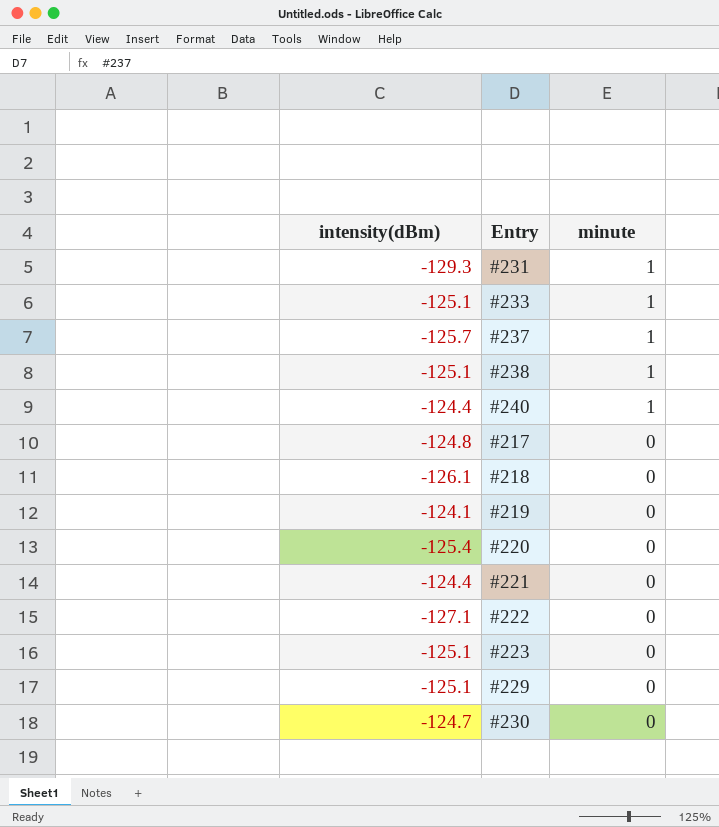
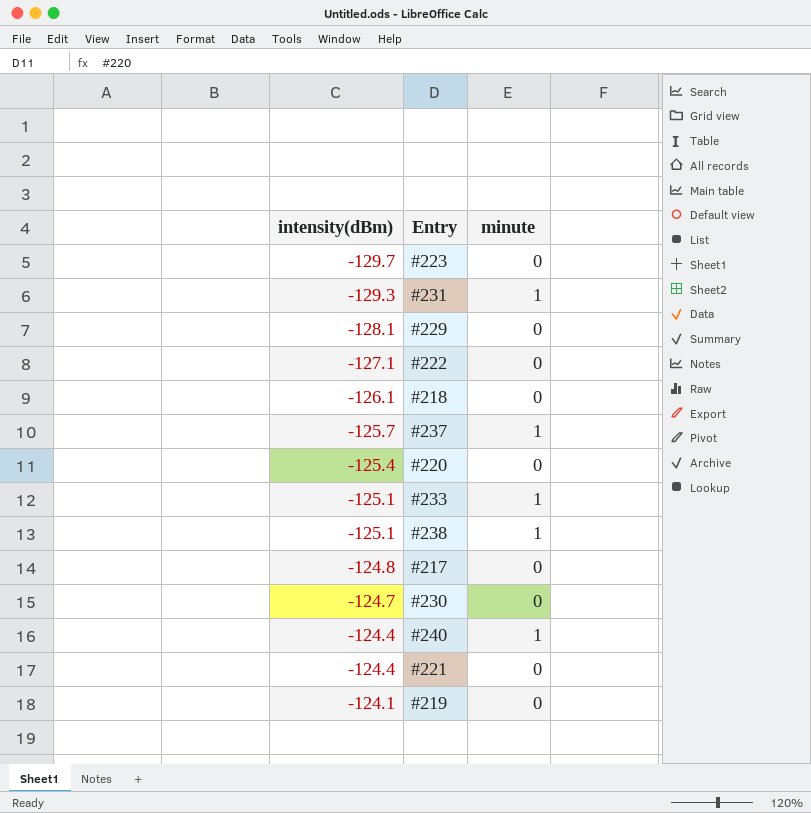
row order: minute descending -> intensity(dBm) ascending
#223 | intensity(dBm): -125.1 -> -129.7
#229 | intensity(dBm): -125.1 -> -128.1

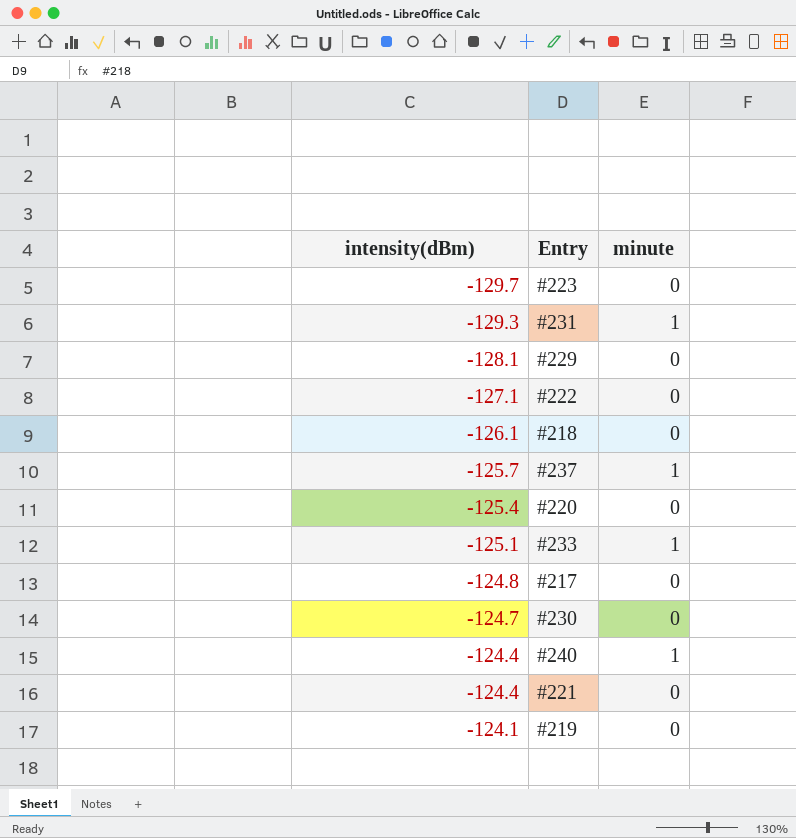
row #238: -125.1 | 1 -> none

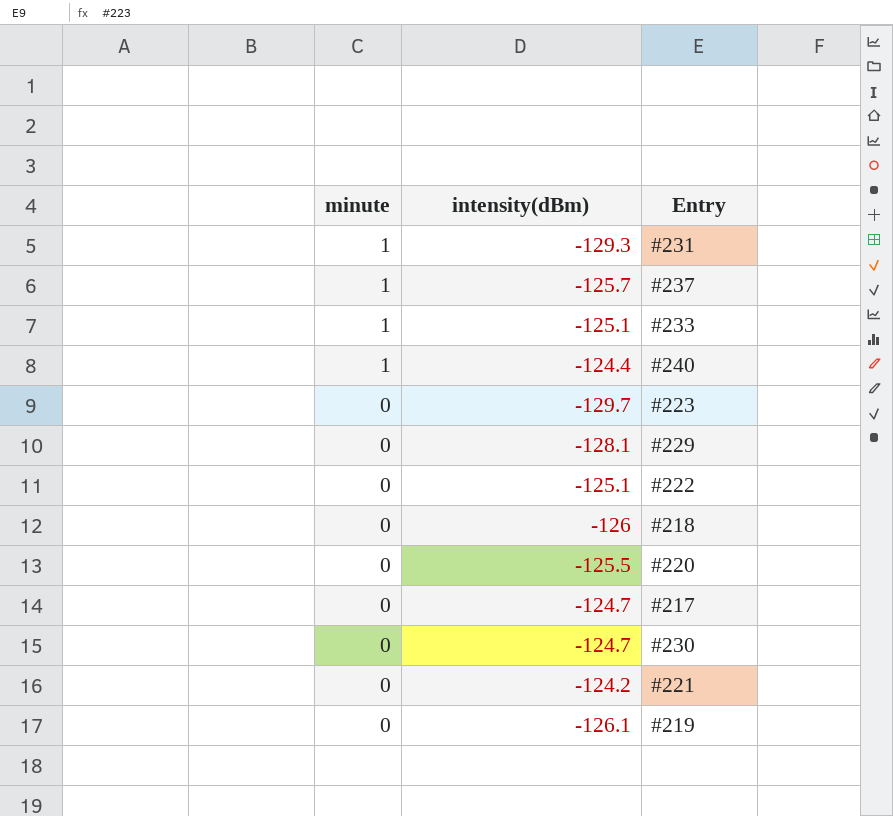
row order: intensity(dBm) ascending -> minute descending
column minute | position: 3 -> 1
#222 | intensity(dBm): -127.1 -> -125.1
#218 | intensity(dBm): -126.1 -> -126
#220 | intensity(dBm): -125.4 -> -125.5
#217 | intensity(dBm): -124.8 -> -124.7
#221 | intensity(dBm): -124.4 -> -124.2
#219 | intensity(dBm): -124.1 -> -126.1

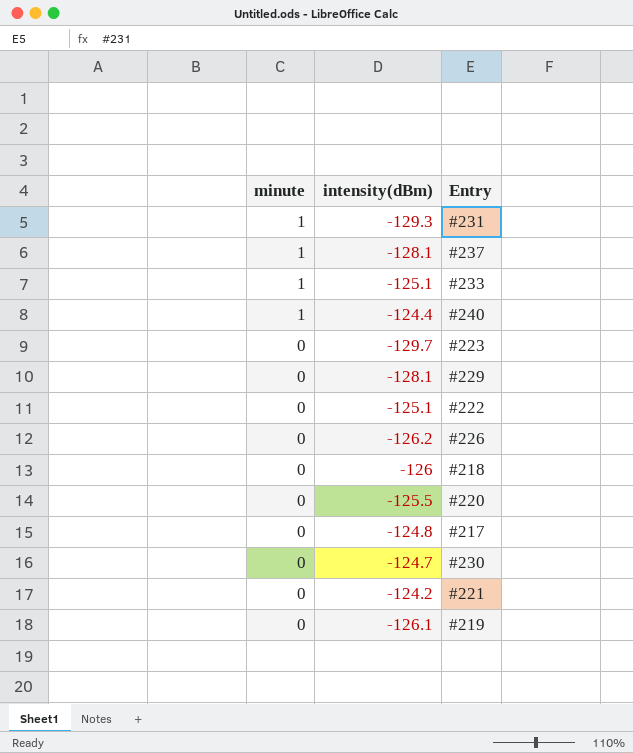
#237 | intensity(dBm): -125.7 -> -128.1
row #226: none -> 0 | -126.2
#217 | intensity(dBm): -124.7 -> -124.8

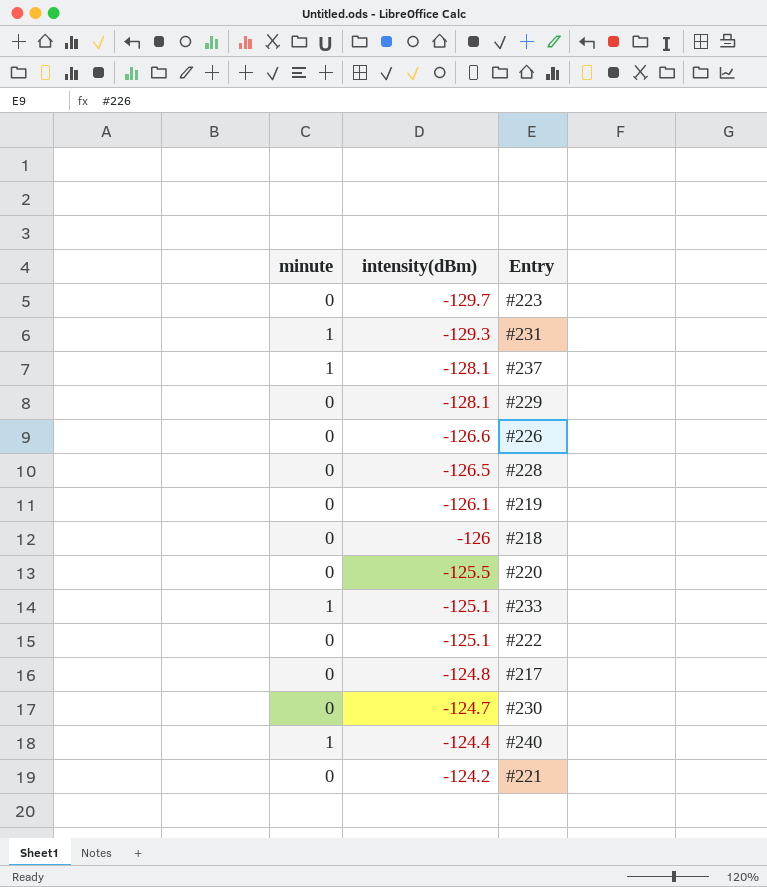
row order: minute descending -> intensity(dBm) ascending
#226 | intensity(dBm): -126.2 -> -126.6
row #228: none -> 0 | -126.5

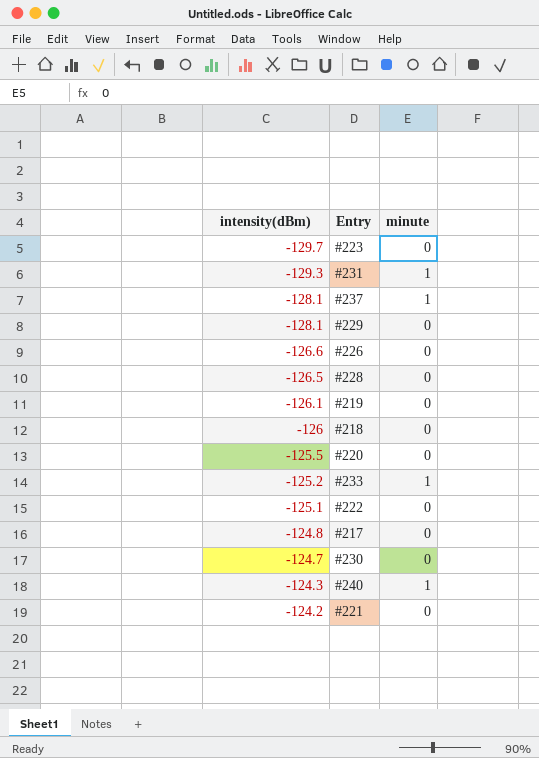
column minute | position: 1 -> 3
#233 | intensity(dBm): -125.1 -> -125.2
#240 | intensity(dBm): -124.4 -> -124.3

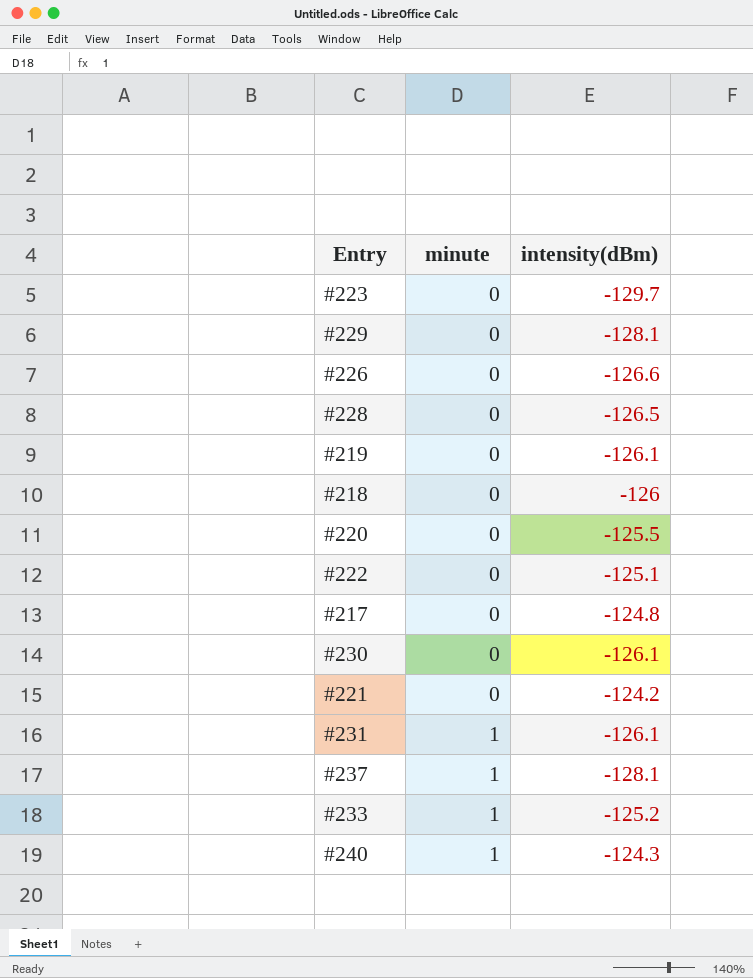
row order: intensity(dBm) ascending -> minute ascending
column intensity(dBm) | position: 1 -> 3
#230 | intensity(dBm): -124.7 -> -126.1
#231 | intensity(dBm): -129.3 -> -126.1

